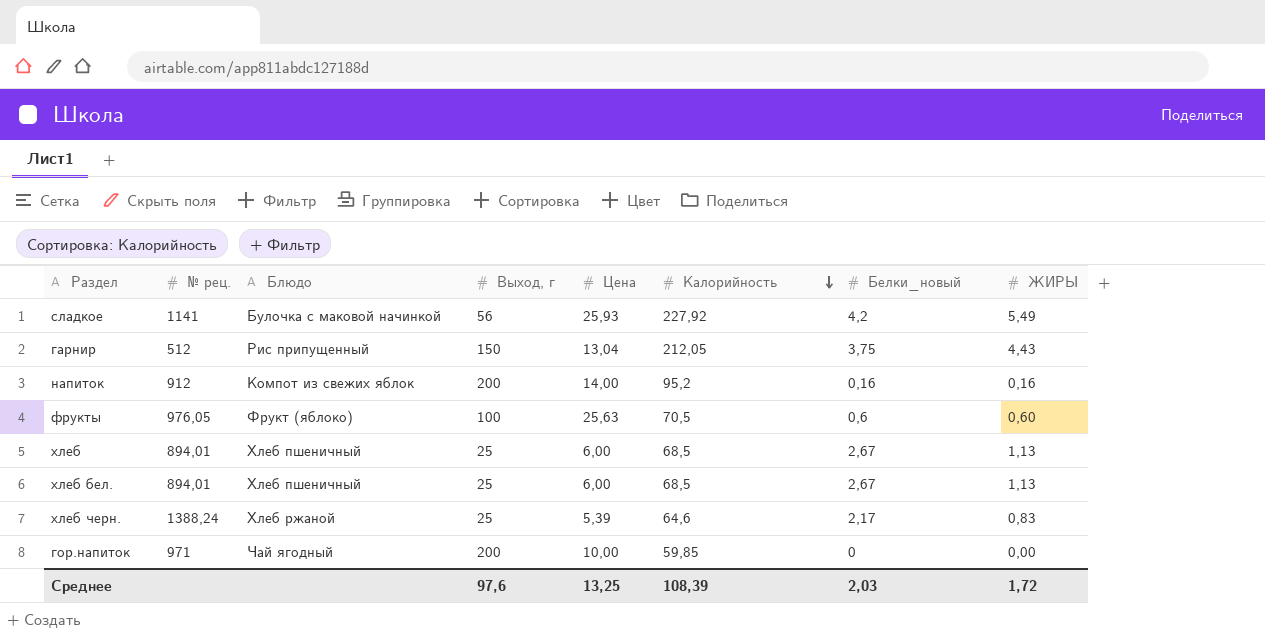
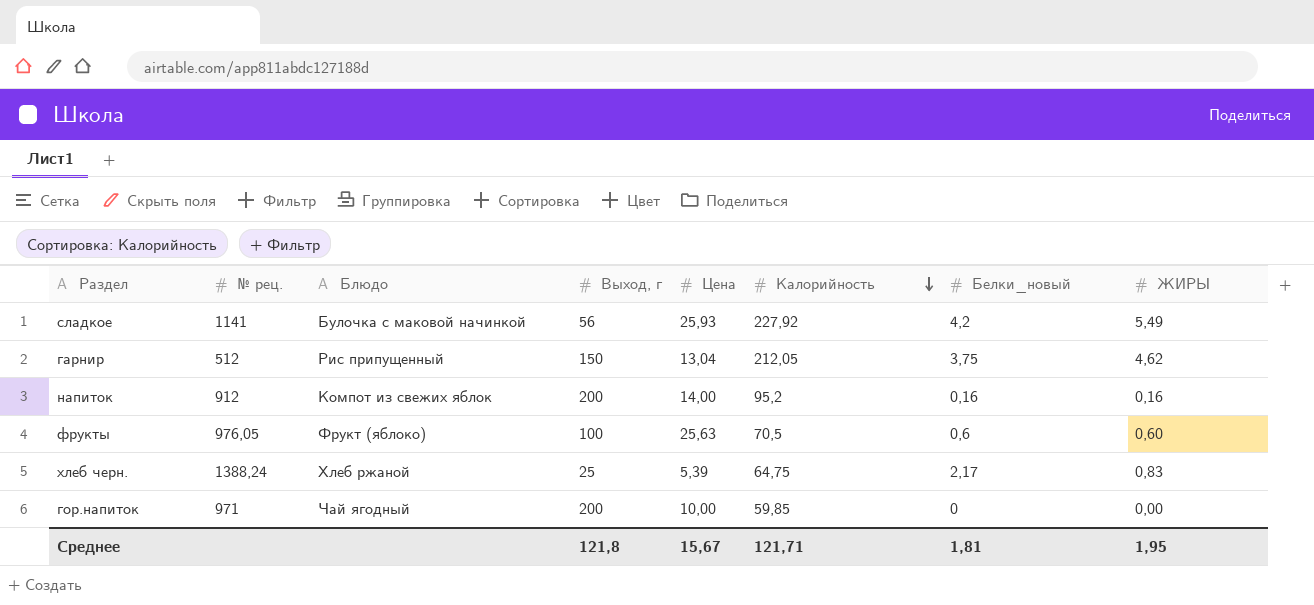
row хлеб: 894,01 | Хлеб пшеничный | 25 | 6,00 | 68,5 | 2,67 | 1,13 -> none
row хлеб бел.: 894,01 | Хлеб пшеничный | 25 | 6,00 | 68,5 | 2,67 | 1,13 -> none
гарнир | ЖИРЫ: 4,43 -> 4,62
хлеб черн. | Калорийность: 64,6 -> 64,75
Среднее | Выход, г: 97,6 -> 121,8
Среднее | Цена: 13,25 -> 15,67
Среднее | Калорийность: 108,39 -> 121,71
Среднее | Белки_новый: 2,03 -> 1,81
Среднее | ЖИРЫ: 1,72 -> 1,95

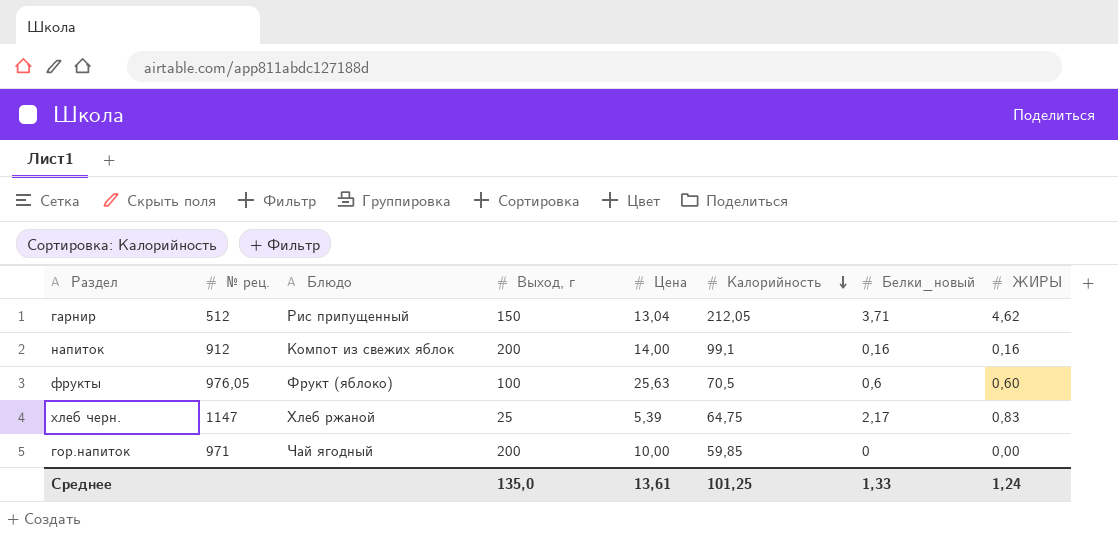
row сладкое: 1141 | Булочка с маковой начинкой | 56 | 25,93 | 227,92 | 4,2 | 5,49 -> none
гарнир | Белки_новый: 3,75 -> 3,71
напиток | Калорийность: 95,2 -> 99,1
хлеб черн. | № рец.: 1388,24 -> 1147
Среднее | Выход, г: 121,8 -> 135,0
Среднее | Цена: 15,67 -> 13,61
Среднее | Калорийность: 121,71 -> 101,25
Среднее | Белки_новый: 1,81 -> 1,33
Среднее | ЖИРЫ: 1,95 -> 1,24

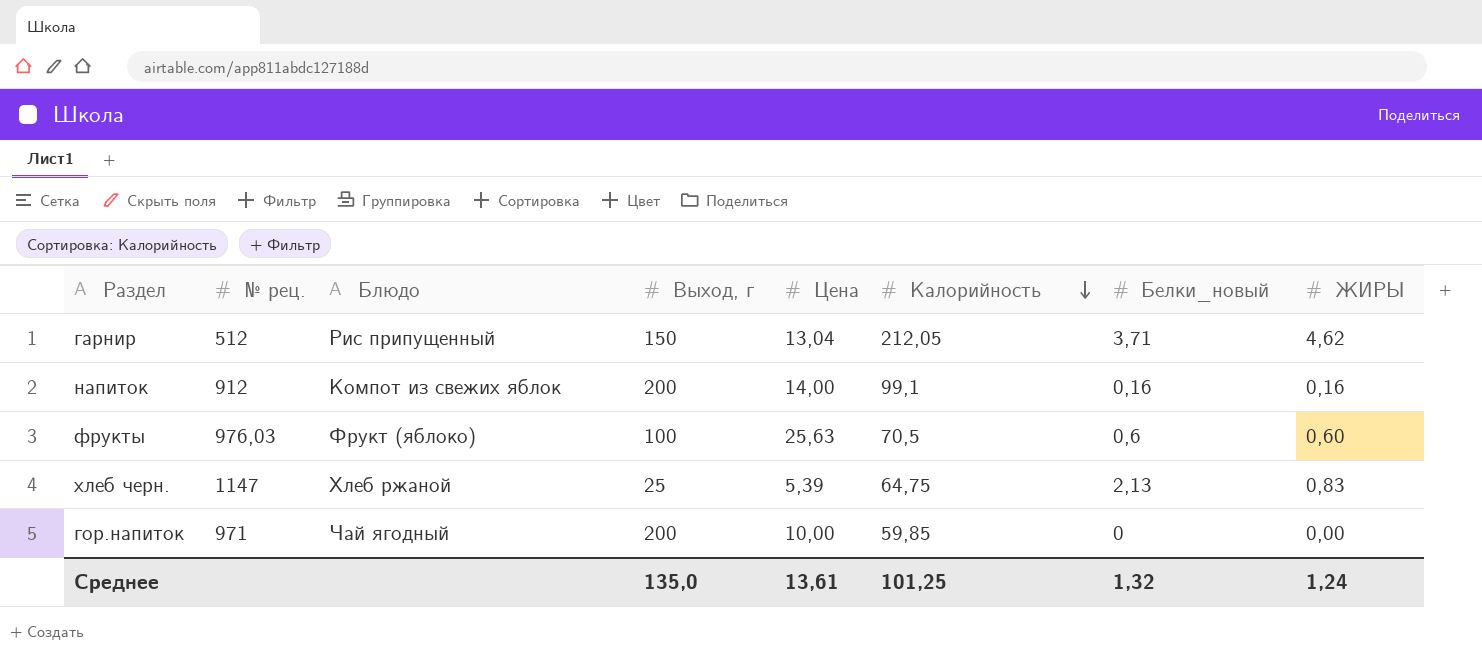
фрукты | № рец.: 976,05 -> 976,03
хлеб черн. | Белки_новый: 2,17 -> 2,13
Среднее | Белки_новый: 1,33 -> 1,32

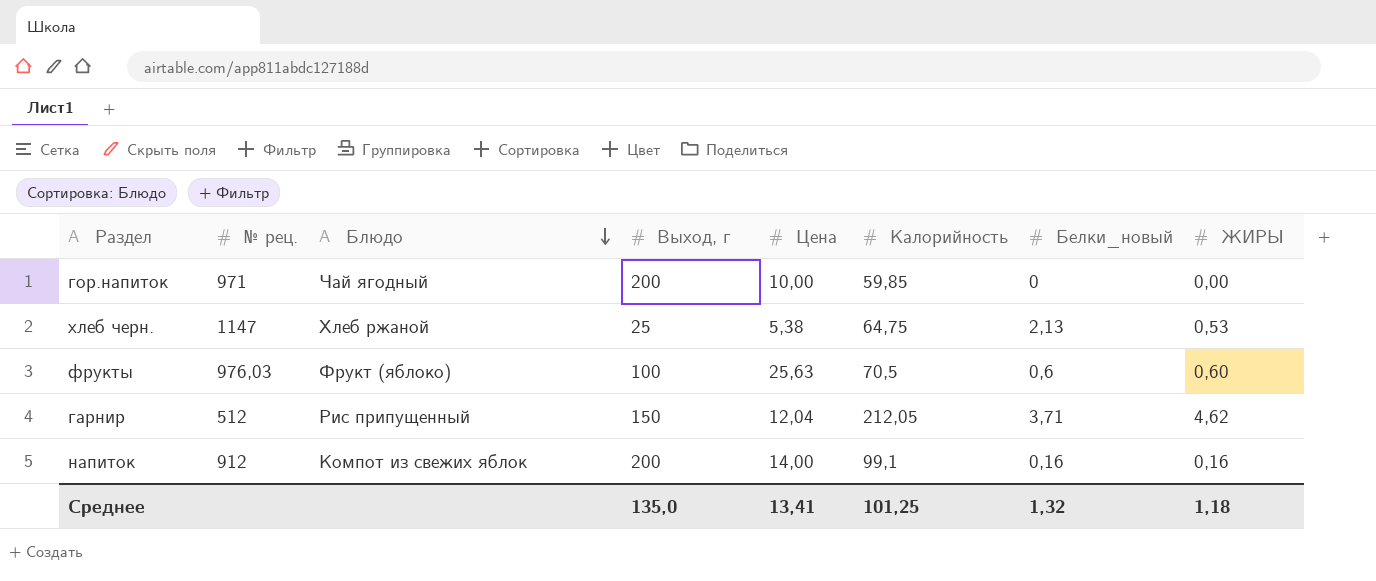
row order: Калорийность descending -> Блюдо descending
хлеб черн. | Цена: 5,39 -> 5,38
хлеб черн. | ЖИРЫ: 0,83 -> 0,53
гарнир | Цена: 13,04 -> 12,04
Среднее | Цена: 13,61 -> 13,41
Среднее | ЖИРЫ: 1,24 -> 1,18

